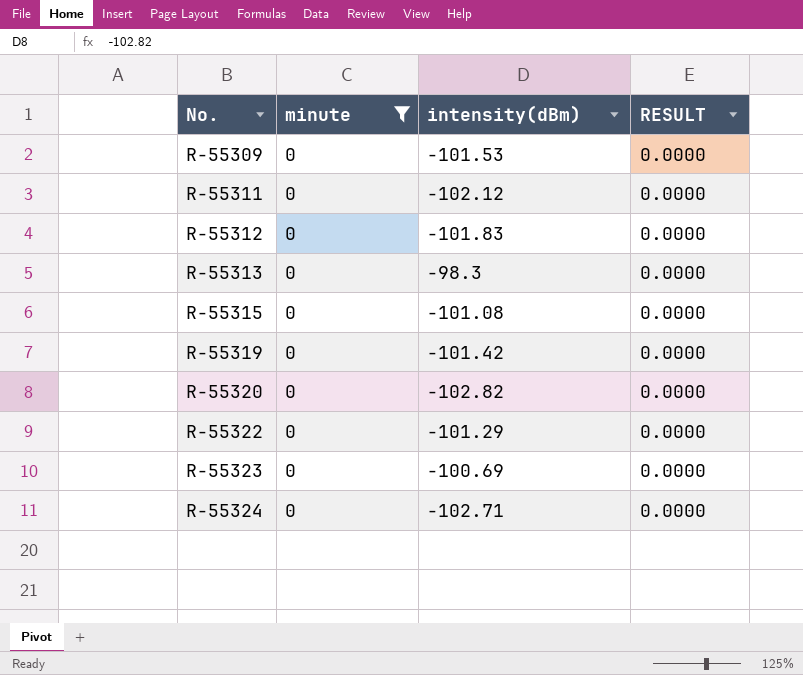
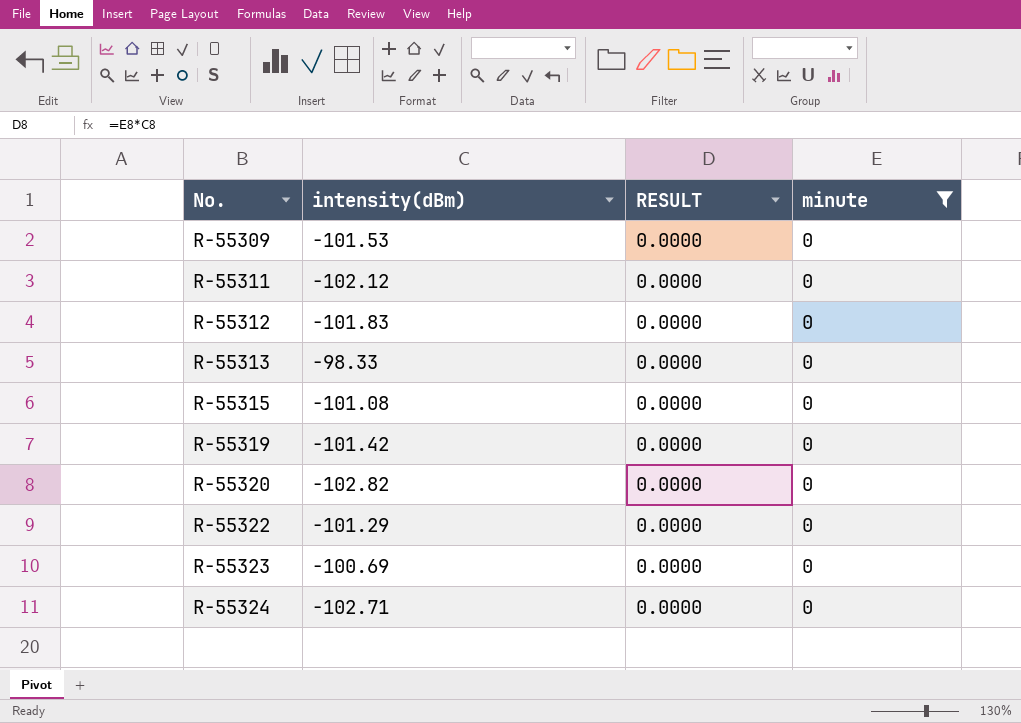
column minute | position: 2 -> 4
R-55313 | intensity(dBm): -98.3 -> -98.33

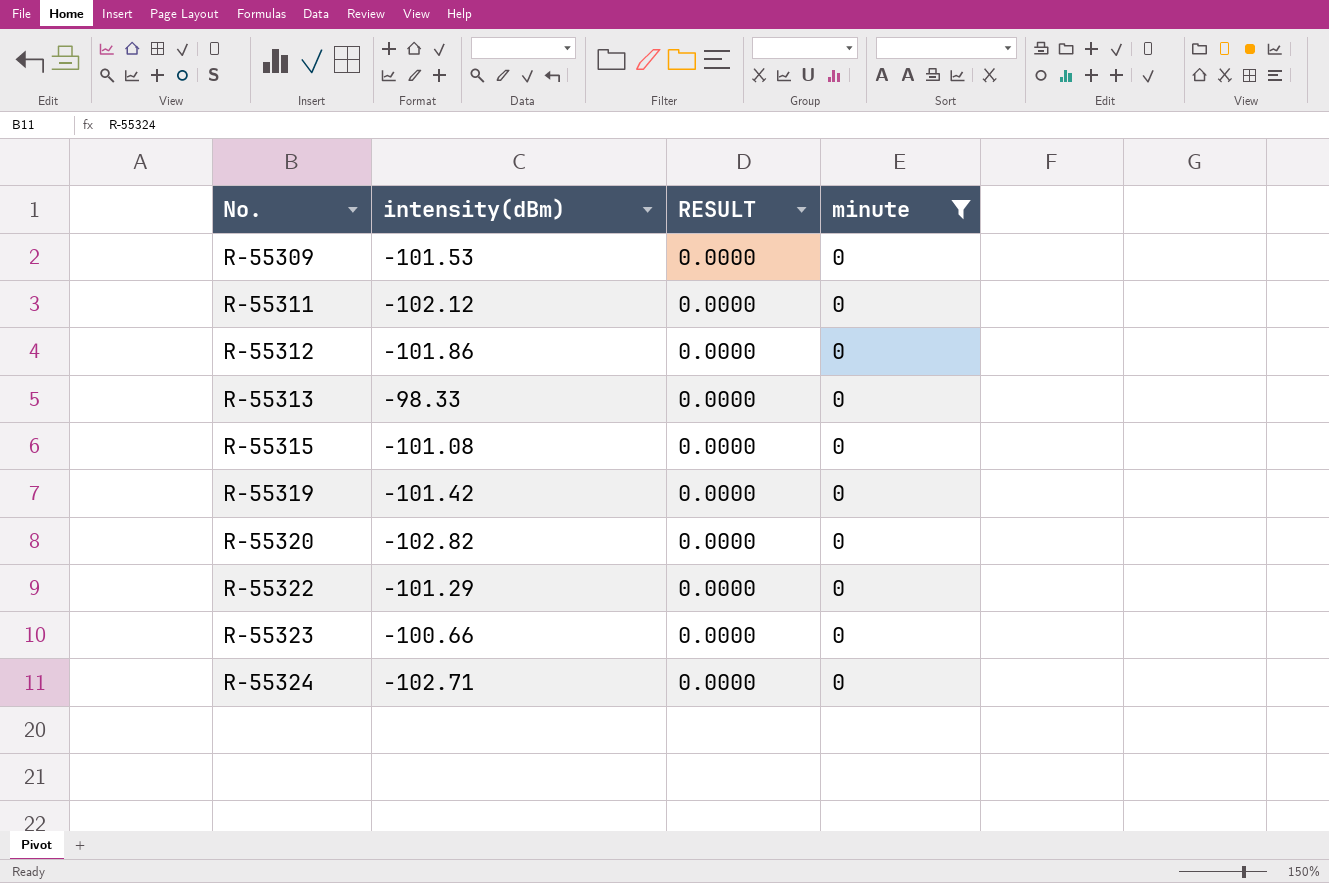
R-55312 | intensity(dBm): -101.83 -> -101.86
R-55323 | intensity(dBm): -100.69 -> -100.66

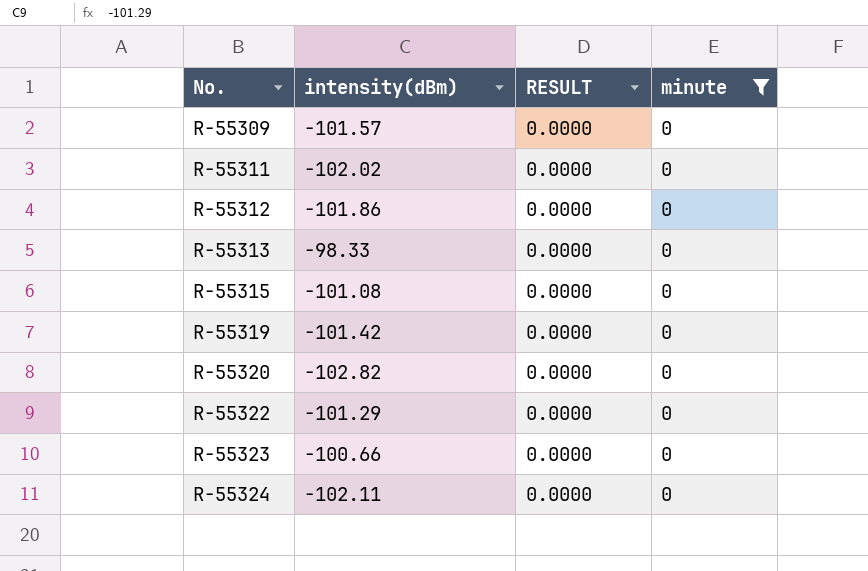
R-55309 | intensity(dBm): -101.53 -> -101.57
R-55311 | intensity(dBm): -102.12 -> -102.02
R-55324 | intensity(dBm): -102.71 -> -102.11

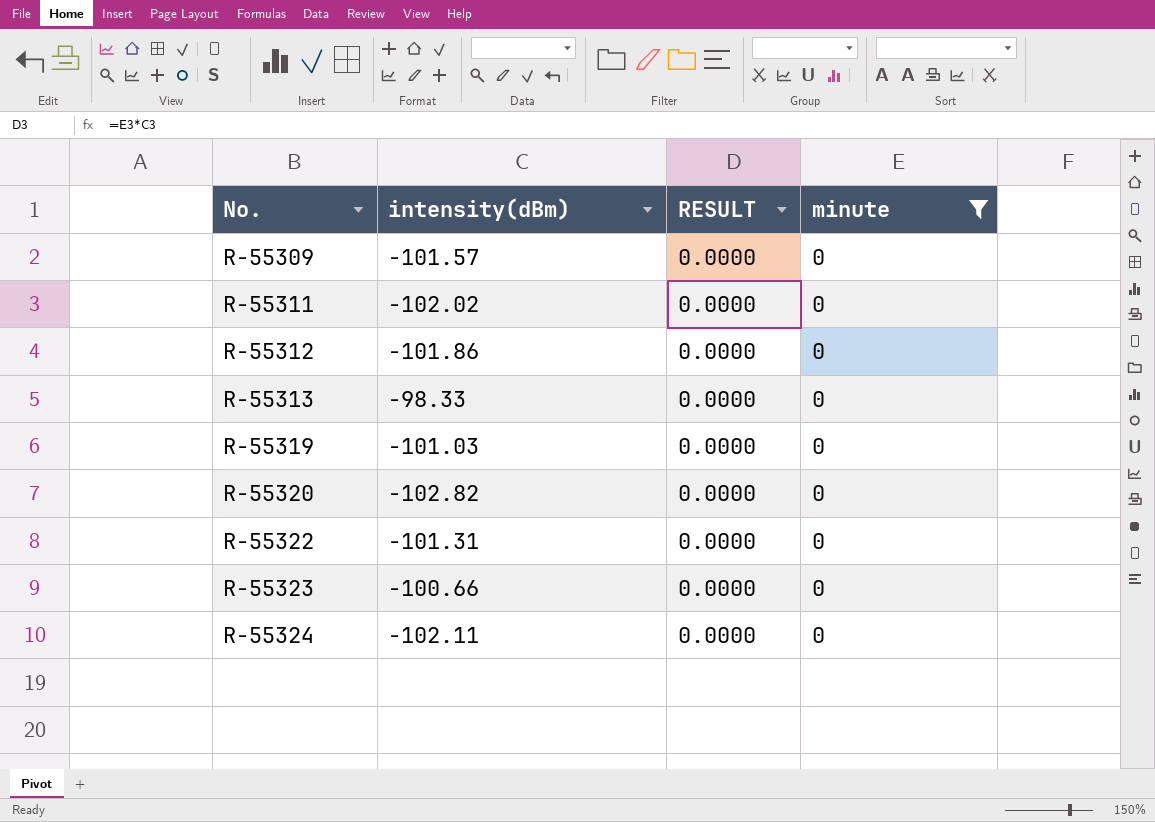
row R-55315: -101.08 | 0.0000 | 0 -> none
R-55319 | intensity(dBm): -101.42 -> -101.03
R-55322 | intensity(dBm): -101.29 -> -101.31

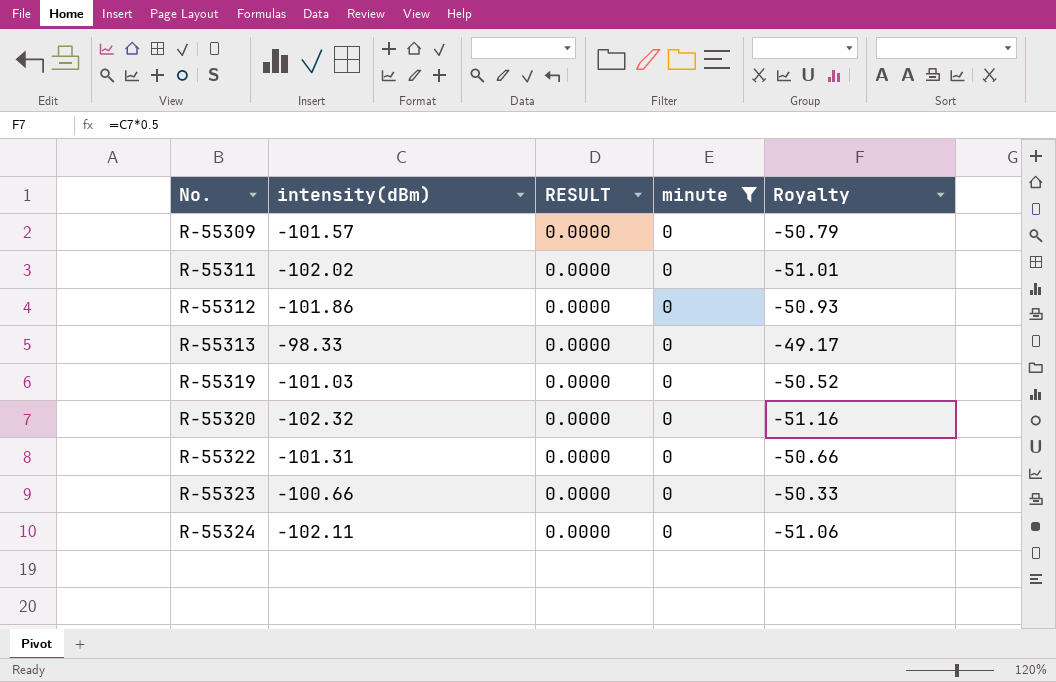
column Royalty | formula: none -> [intensity(dBm)] * 0.5
R-55320 | intensity(dBm): -102.82 -> -102.32

